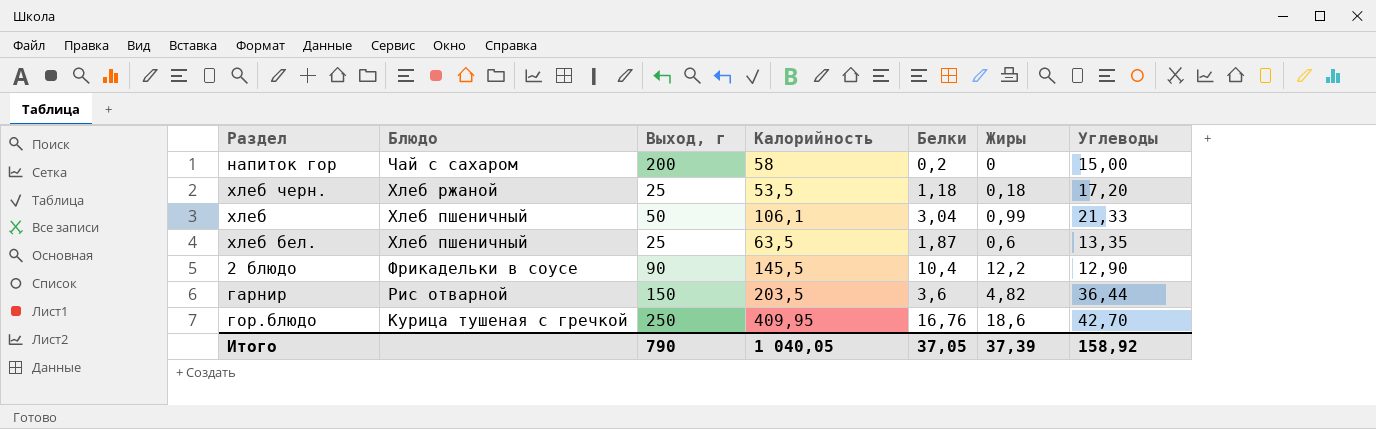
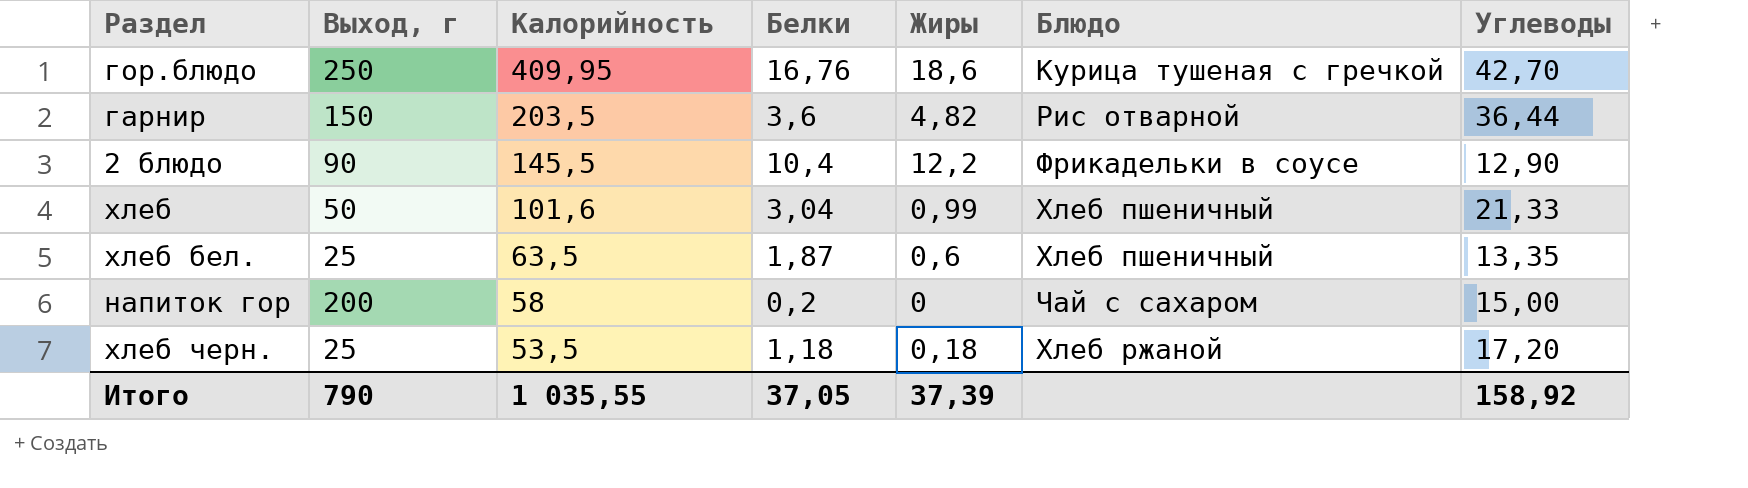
row order: Блюдо descending -> Калорийность descending
column Блюдо | position: 2 -> 6
хлеб | Калорийность: 106,1 -> 101,6
Итого | Калорийность: 1 040,05 -> 1 035,55

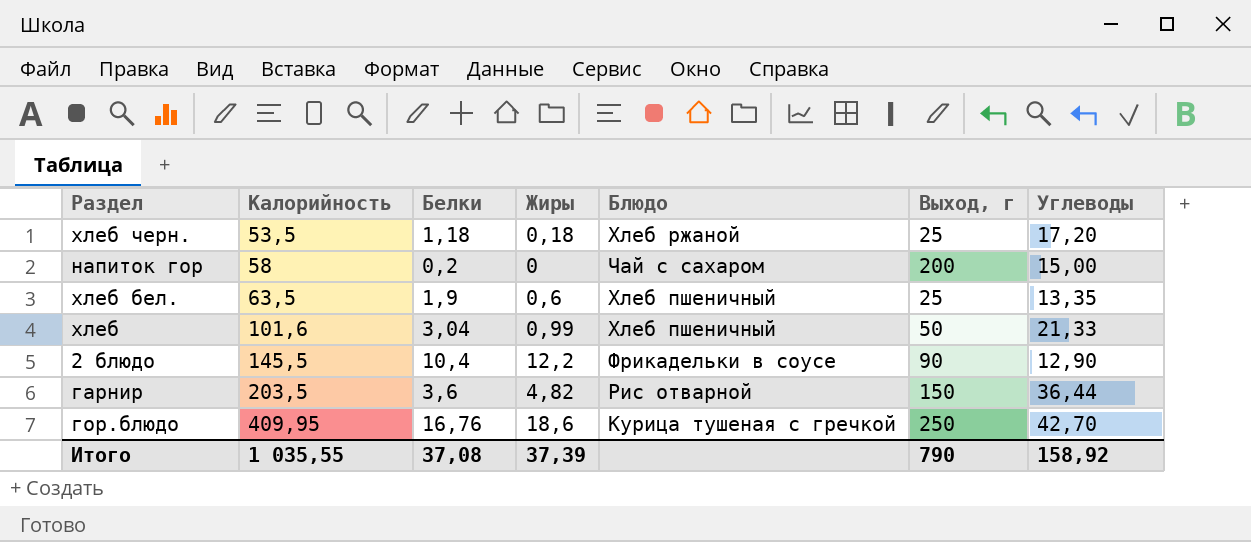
row order: Калорийность descending -> Калорийность ascending
column Выход, г | position: 2 -> 6
хлеб бел. | Белки: 1,87 -> 1,9
Итого | Белки: 37,05 -> 37,08

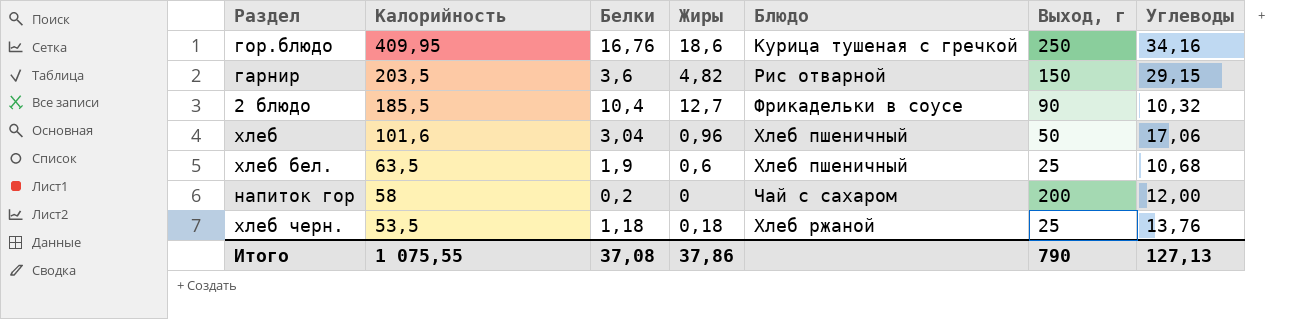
row order: Калорийность ascending -> Калорийность descending
гор.блюдо | Углеводы: 42,70 -> 34,16
гарнир | Углеводы: 36,44 -> 29,15
2 блюдо | Калорийность: 145,5 -> 185,5
2 блюдо | Жиры: 12,2 -> 12,7
2 блюдо | Углеводы: 12,90 -> 10,32
хлеб | Жиры: 0,99 -> 0,96
хлеб | Углеводы: 21,33 -> 17,06
хлеб бел. | Углеводы: 13,35 -> 10,68
напиток гор | Углеводы: 15,00 -> 12,00
хлеб черн. | Углеводы: 17,20 -> 13,76
Итого | Калорийность: 1 035,55 -> 1 075,55
Итого | Жиры: 37,39 -> 37,86
Итого | Углеводы: 158,92 -> 127,13

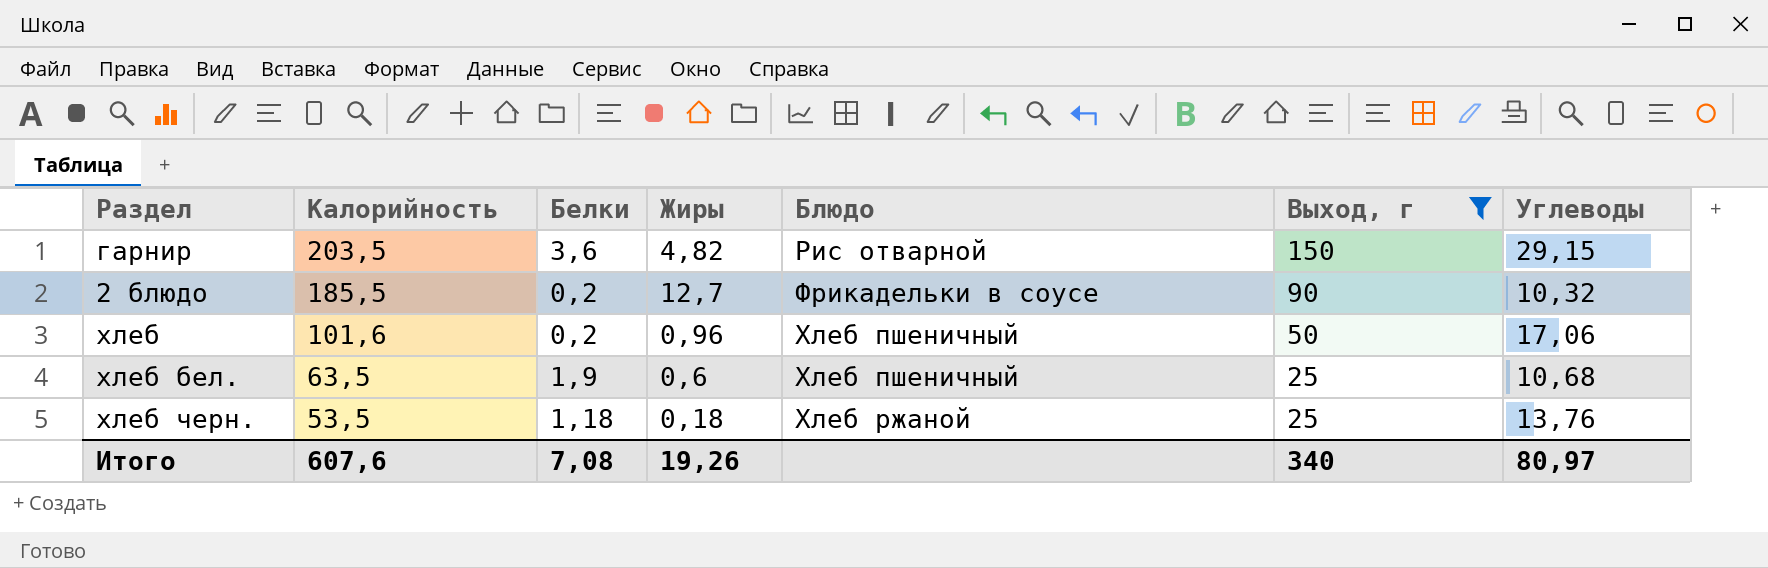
filter: none -> Выход, г <= 150
2 блюдо | Белки: 10,4 -> 0,2
хлеб | Белки: 3,04 -> 0,2
Итого | Калорийность: 1 075,55 -> 607,6
Итого | Белки: 37,08 -> 7,08
Итого | Жиры: 37,86 -> 19,26
Итого | Выход, г: 790 -> 340
Итого | Углеводы: 127,13 -> 80,97

